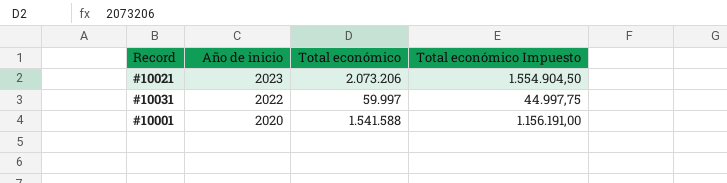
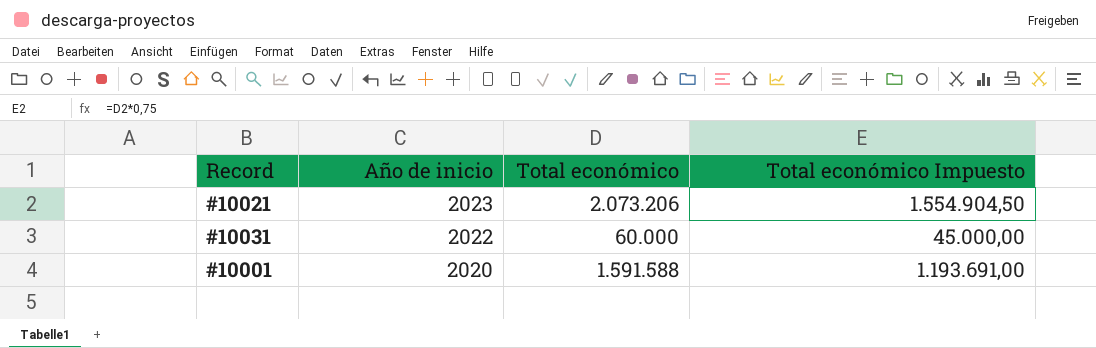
#10031 | Total económico: 59.997 -> 60.000
#10031 | Total económico Impuesto: 44.997,75 -> 45.000,00
#10001 | Total económico: 1.541.588 -> 1.591.588
#10001 | Total económico Impuesto: 1.156.191,00 -> 1.193.691,00

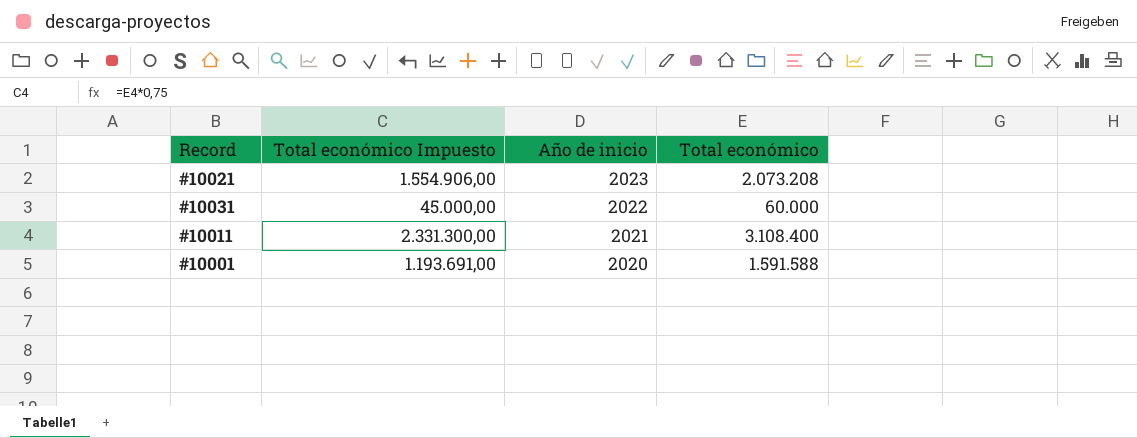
column Total económico Impuesto | position: 4 -> 2
#10021 | Total económico Impuesto: 1.554.904,50 -> 1.554.906,00
#10021 | Total económico: 2.073.206 -> 2.073.208
row #10011: none -> 2.331.300,00 | 2021 | 3.108.400

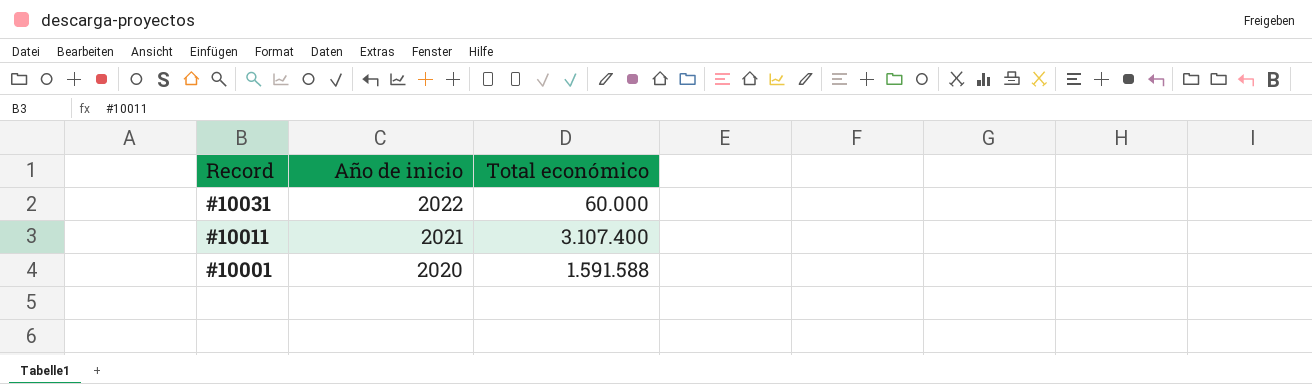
column Total económico Impuesto | formula: [Total económico] * 0,75 -> none
row #10021: 1.554.906,00 | 2023 | 2.073.208 -> none
#10011 | Total económico: 3.108.400 -> 3.107.400

